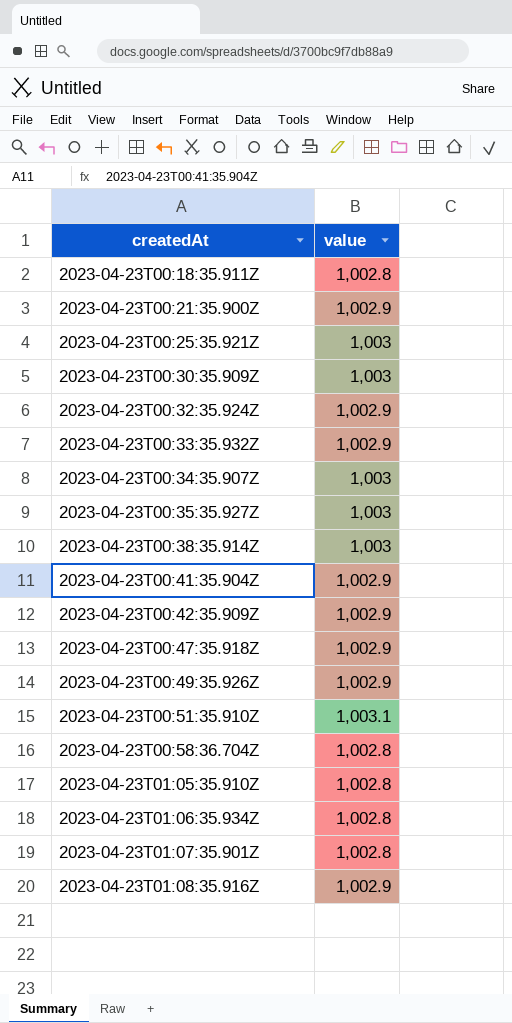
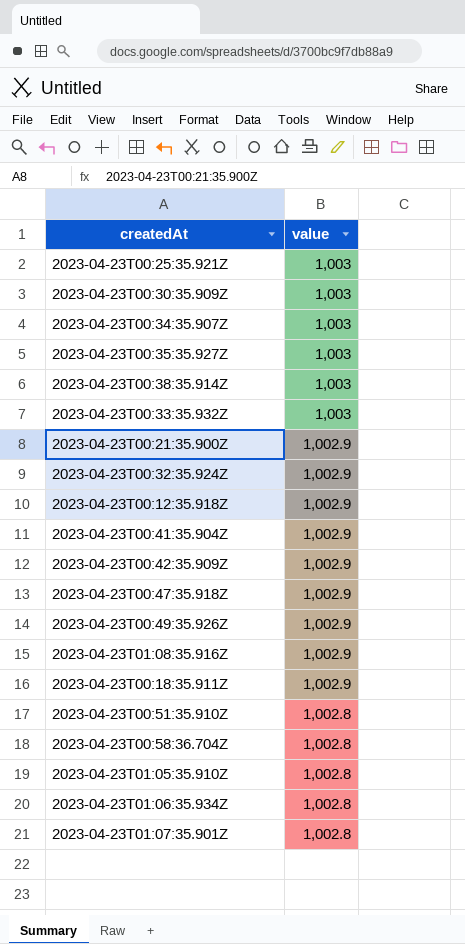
row order: createdAt ascending -> value descending
2023-04-23T00:33:35.932Z | value: 1,002.9 -> 1,003
row 2023-04-23T00:12:35.918Z: none -> 1,002.9
2023-04-23T00:18:35.911Z | value: 1,002.8 -> 1,002.9
2023-04-23T00:51:35.910Z | value: 1,003.1 -> 1,002.8

